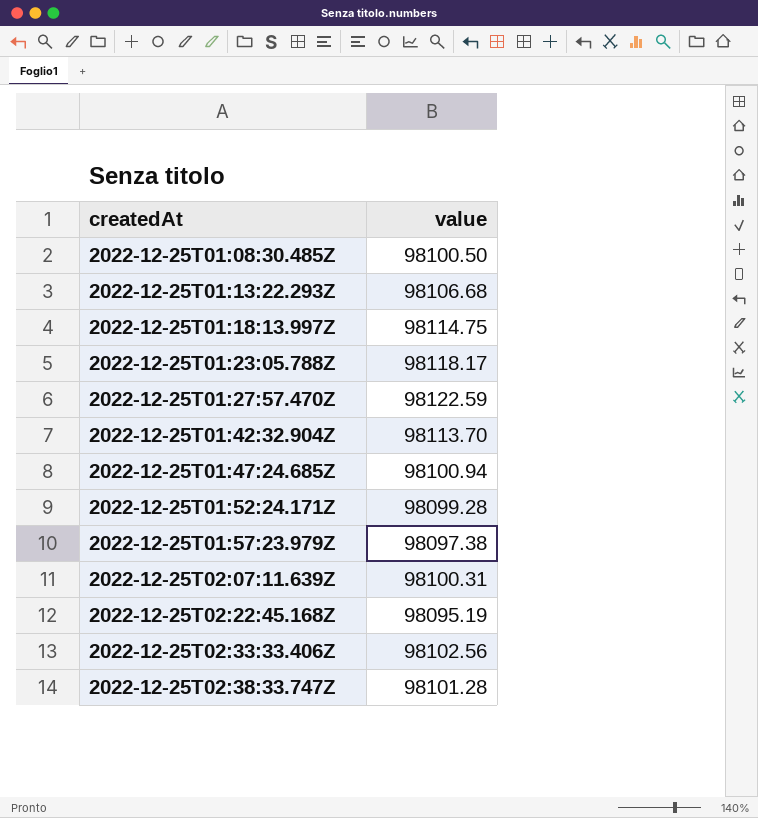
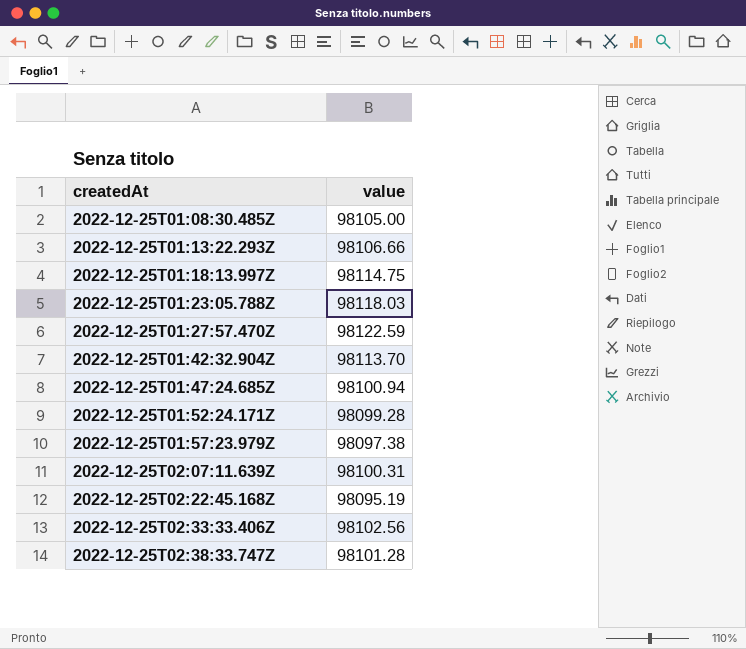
2022-12-25T01:08:30.485Z | value: 98100.50 -> 98105.00
2022-12-25T01:13:22.293Z | value: 98106.68 -> 98106.66
2022-12-25T01:23:05.788Z | value: 98118.17 -> 98118.03

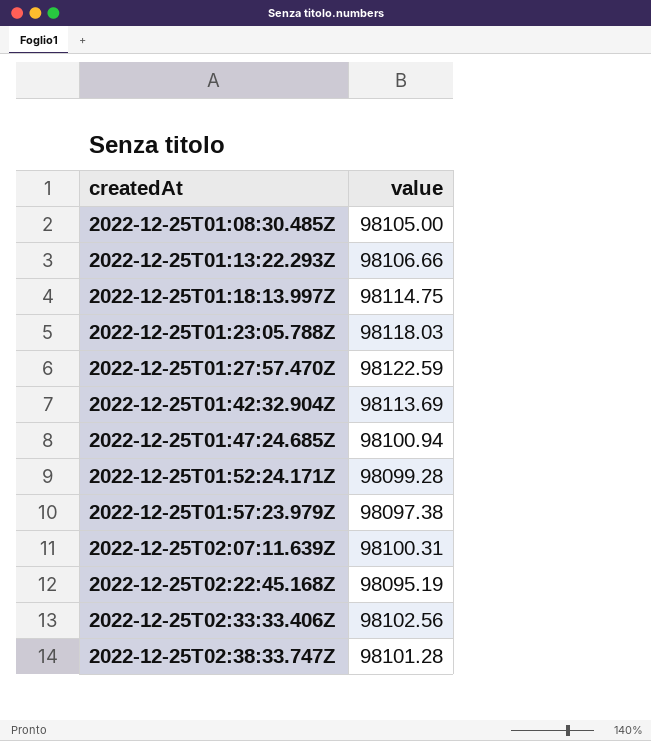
2022-12-25T01:42:32.904Z | value: 98113.70 -> 98113.69

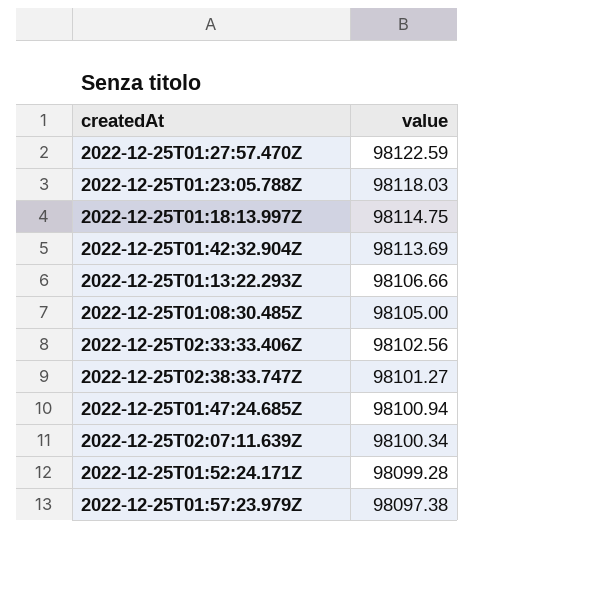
row order: createdAt ascending -> value descending
row 2022-12-25T02:22:45.168Z: 98095.19 -> none
2022-12-25T02:38:33.747Z | value: 98101.28 -> 98101.27
2022-12-25T02:07:11.639Z | value: 98100.31 -> 98100.34

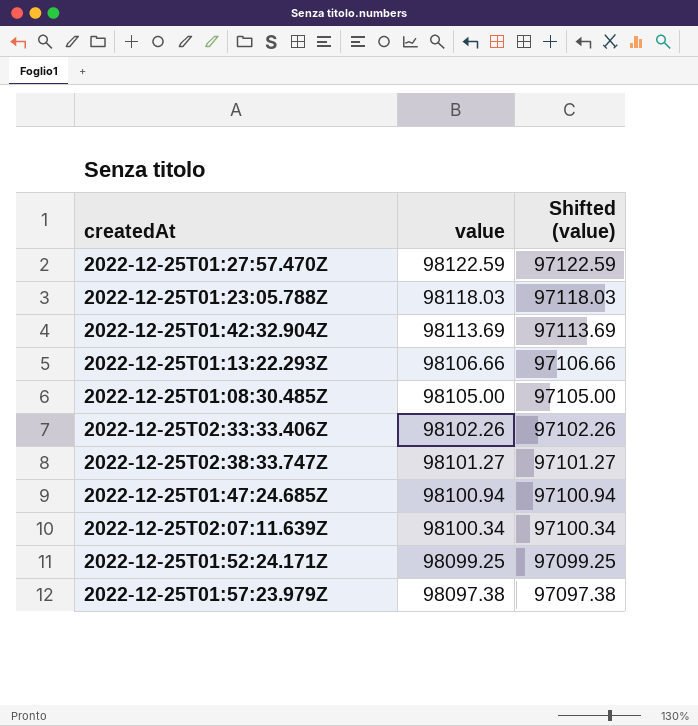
column Shifted (value) | formula: none -> [value] - 1000
row 2022-12-25T01:18:13.997Z: 98114.75 -> none
2022-12-25T02:33:33.406Z | value: 98102.56 -> 98102.26
2022-12-25T01:52:24.171Z | value: 98099.28 -> 98099.25

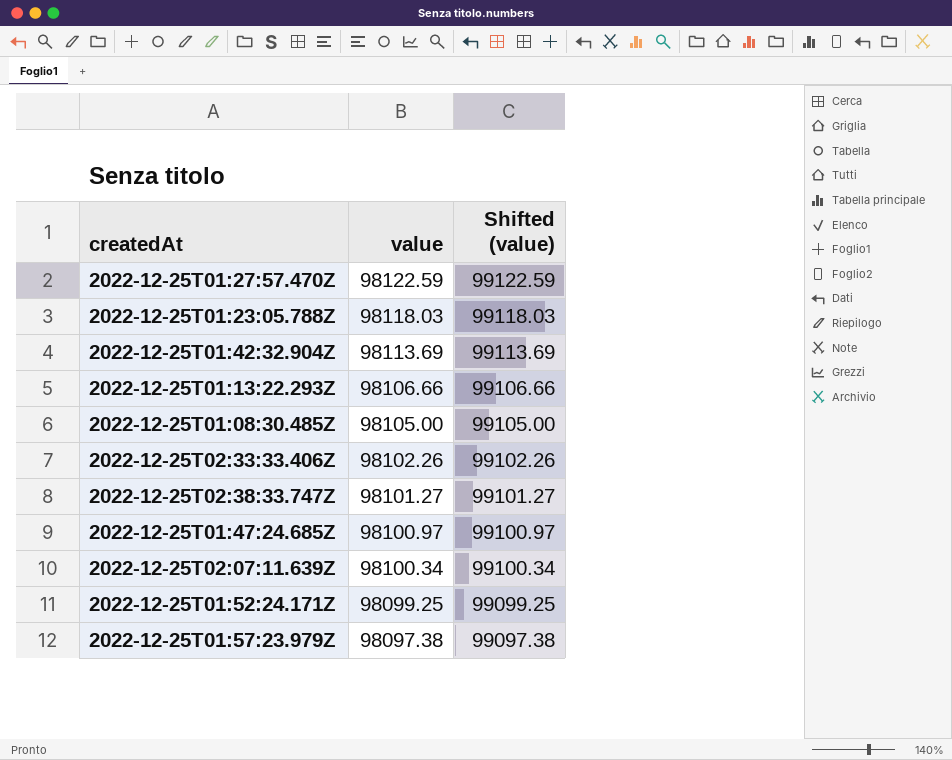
column Shifted (value) | formula: [value] - 1000 -> [value] + 1000
2022-12-25T01:47:24.685Z | value: 98100.94 -> 98100.97

